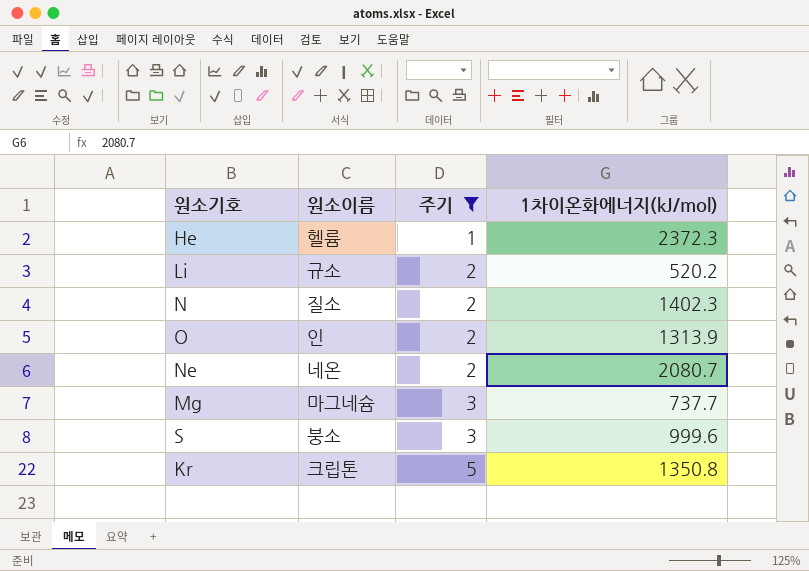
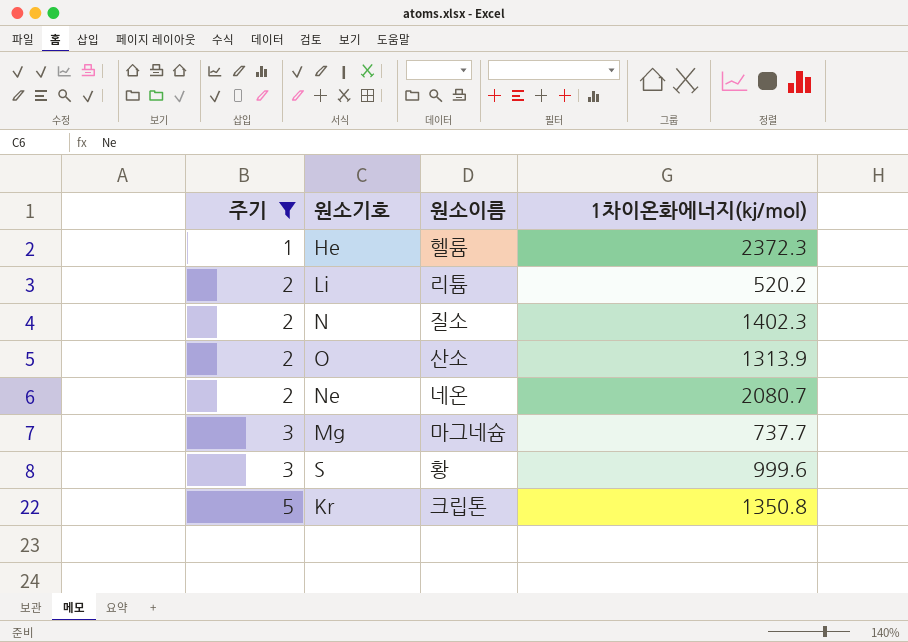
column 주기 | position: 3 -> 1
column name: 1차이온화에너지(kJ/mol) -> 1차이온화에너지(kj/mol)
Li | 원소이름: 규소 -> 리튬
O | 원소이름: 인 -> 산소
S | 원소이름: 붕소 -> 황

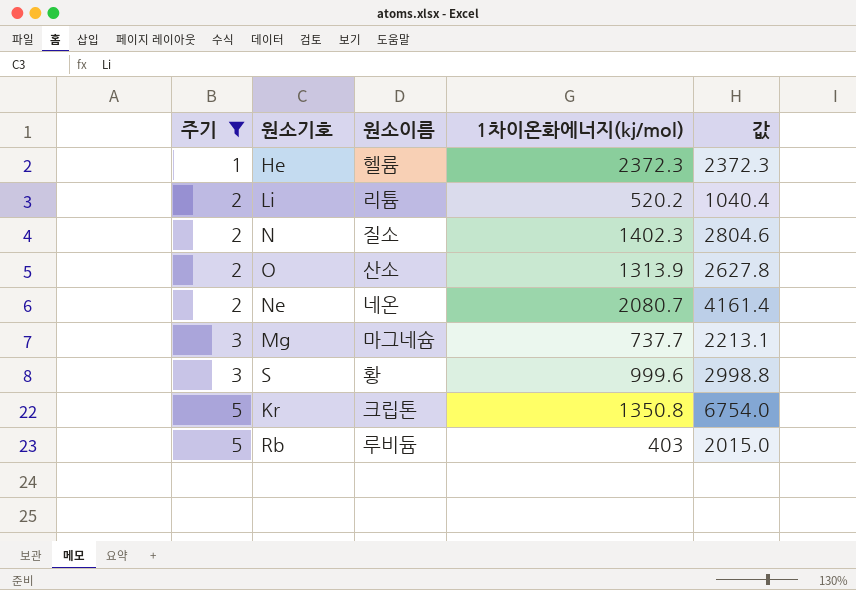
column 값 | formula: none -> [주기] * [1차이온화에너지(kj/mol)]
row Rb: none -> 5 | 루비듐 | 403 | 2015.0

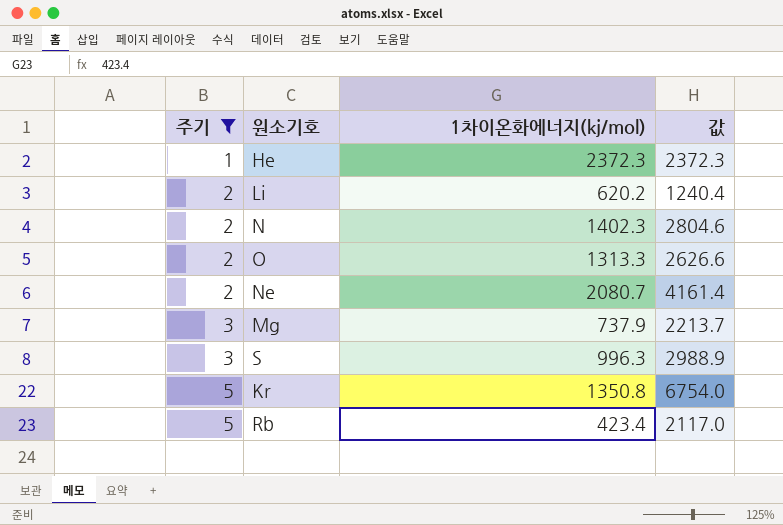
column 원소이름 | position: 3 -> none
Li | 1차이온화에너지(kj/mol): 520.2 -> 620.2
Li | 값: 1040.4 -> 1240.4
O | 1차이온화에너지(kj/mol): 1313.9 -> 1313.3
O | 값: 2627.8 -> 2626.6
Mg | 1차이온화에너지(kj/mol): 737.7 -> 737.9
Mg | 값: 2213.1 -> 2213.7
S | 1차이온화에너지(kj/mol): 999.6 -> 996.3
S | 값: 2998.8 -> 2988.9
Rb | 1차이온화에너지(kj/mol): 403 -> 423.4
Rb | 값: 2015.0 -> 2117.0

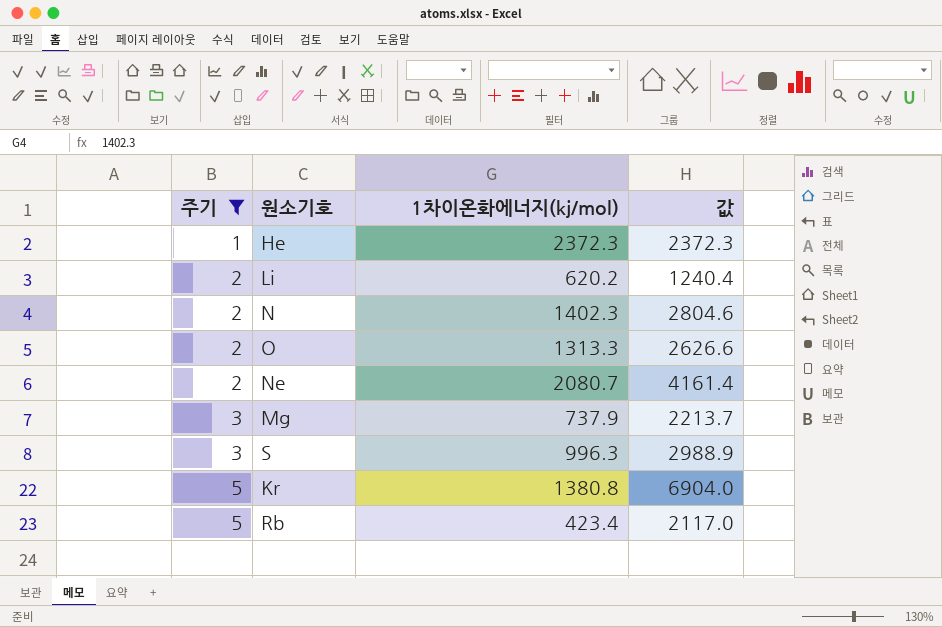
Kr | 1차이온화에너지(kj/mol): 1350.8 -> 1380.8
Kr | 값: 6754.0 -> 6904.0

